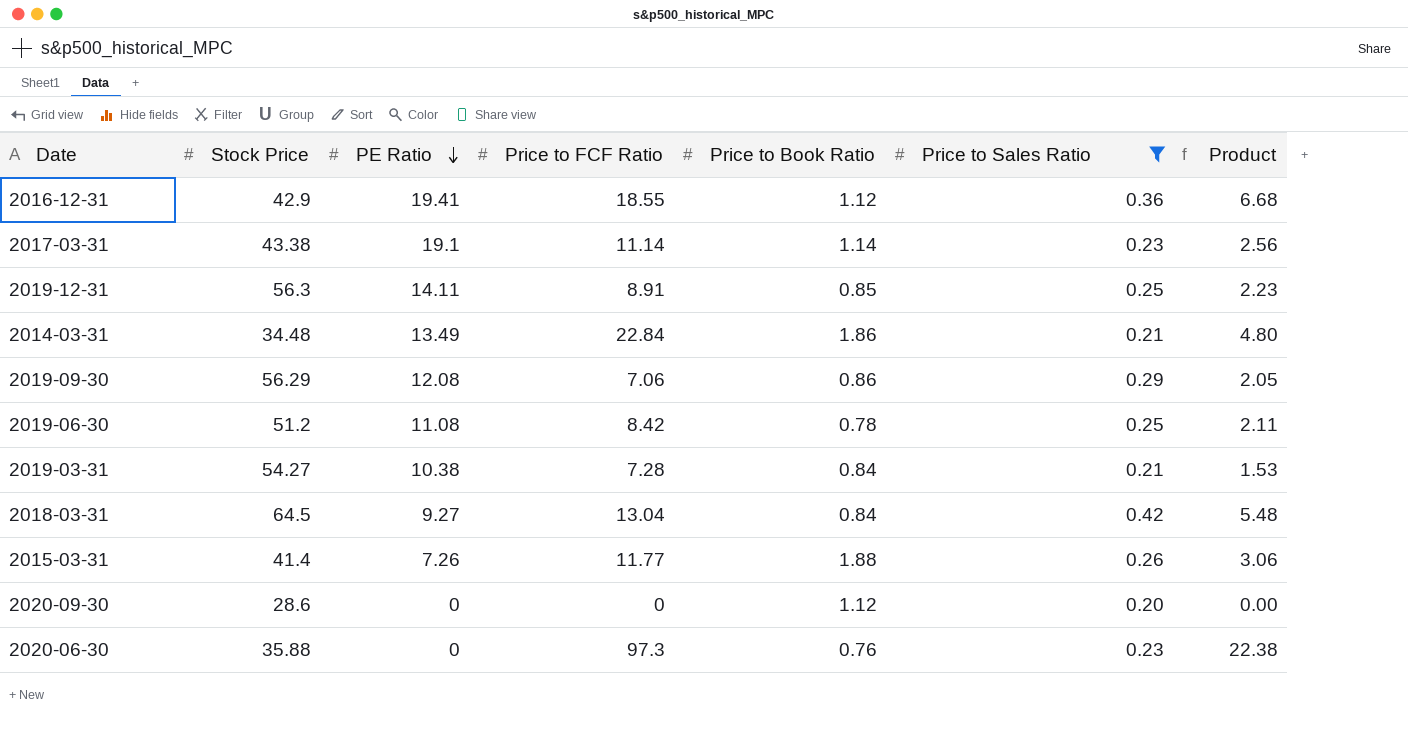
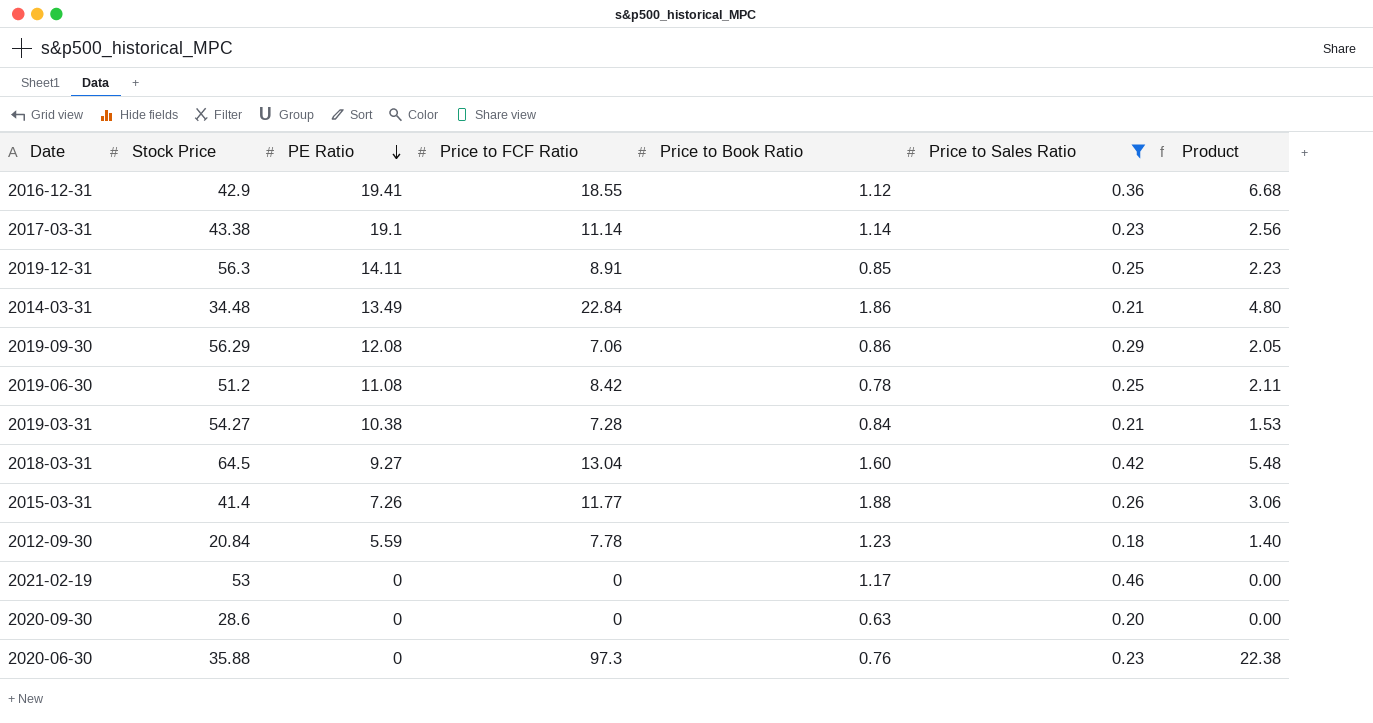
2018-03-31 | Price to Book Ratio: 0.84 -> 1.60
row 2012-09-30: none -> 20.84 | 5.59 | 7.78 | 1.23 | 0.18 | 1.40
row 2021-02-19: none -> 53 | 0 | 0 | 1.17 | 0.46 | 0.00
2020-09-30 | Price to Book Ratio: 1.12 -> 0.63

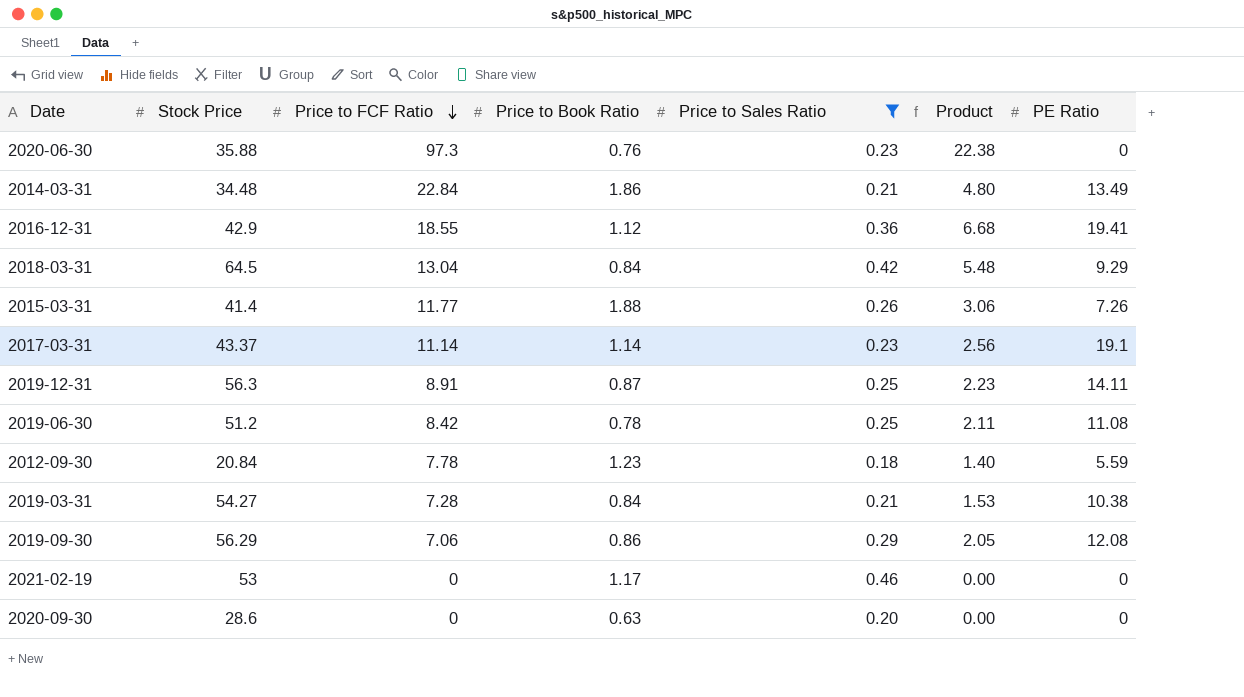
row order: PE Ratio descending -> Price to FCF Ratio descending
column PE Ratio | position: 3 -> 7
2018-03-31 | Price to Book Ratio: 1.60 -> 0.84
2018-03-31 | PE Ratio: 9.27 -> 9.29
2017-03-31 | Stock Price: 43.38 -> 43.37
2019-12-31 | Price to Book Ratio: 0.85 -> 0.87

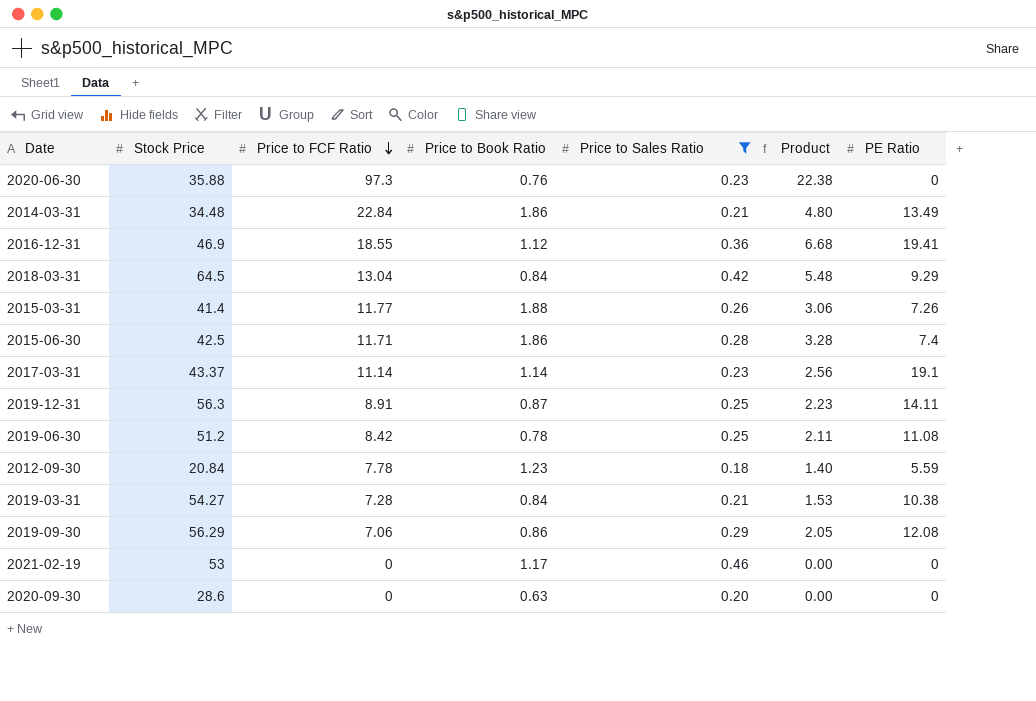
2016-12-31 | Stock Price: 42.9 -> 46.9
row 2015-06-30: none -> 42.5 | 11.71 | 1.86 | 0.28 | 3.28 | 7.4

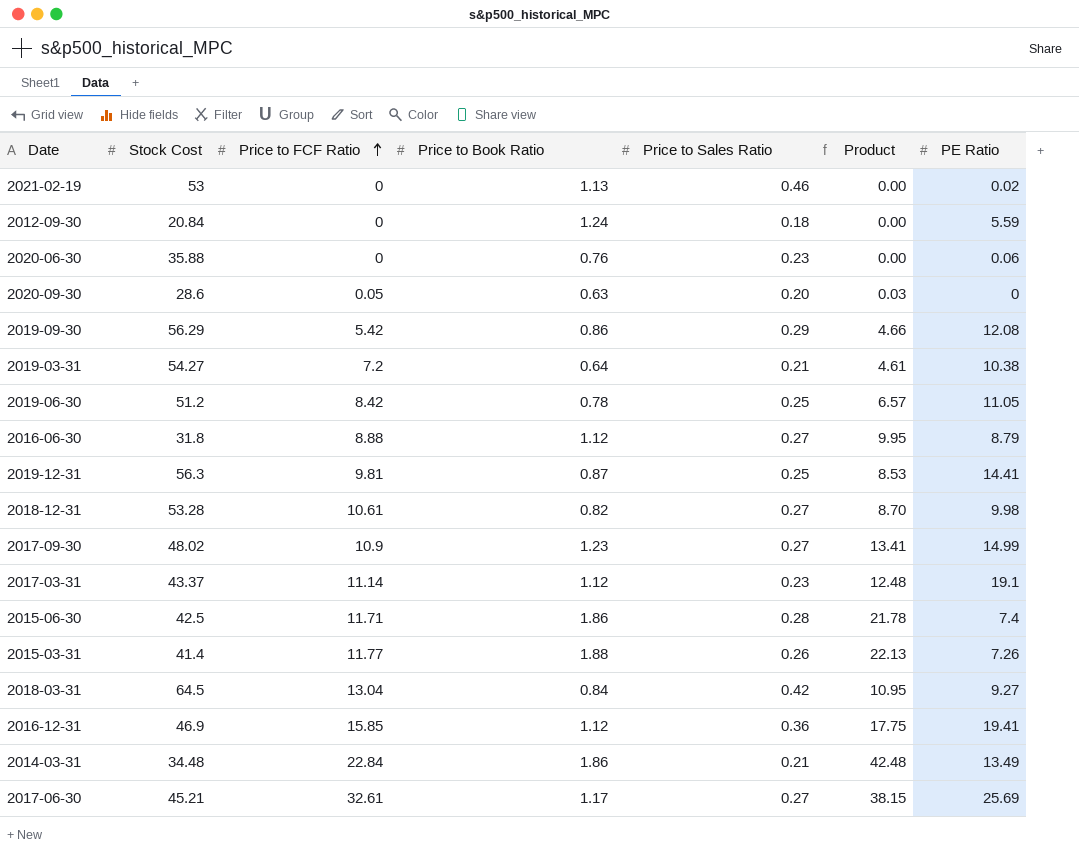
filter: Price to Sales Ratio != 0.27 -> none
row order: Price to FCF Ratio descending -> Price to FCF Ratio ascending
column name: Stock Price -> Stock Cost
column Product | formula: [Price to FCF Ratio] * [Price to Sales Ratio] -> [Price to FCF Ratio] * [Price to Book Ratio]
2021-02-19 | Price to Book Ratio: 1.17 -> 1.13
2021-02-19 | PE Ratio: 0 -> 0.02
2012-09-30 | Price to FCF Ratio: 7.78 -> 0
2012-09-30 | Price to Book Ratio: 1.23 -> 1.24
2020-06-30 | Price to FCF Ratio: 97.3 -> 0
2020-06-30 | PE Ratio: 0 -> 0.06
2020-09-30 | Price to FCF Ratio: 0 -> 0.05
2019-09-30 | Price to FCF Ratio: 7.06 -> 5.42
2019-03-31 | Price to FCF Ratio: 7.28 -> 7.2
2019-03-31 | Price to Book Ratio: 0.84 -> 0.64
2019-06-30 | PE Ratio: 11.08 -> 11.05
2019-12-31 | Price to FCF Ratio: 8.91 -> 9.81
2019-12-31 | PE Ratio: 14.11 -> 14.41
2017-03-31 | Price to Book Ratio: 1.14 -> 1.12
2018-03-31 | PE Ratio: 9.29 -> 9.27
2016-12-31 | Price to FCF Ratio: 18.55 -> 15.85

